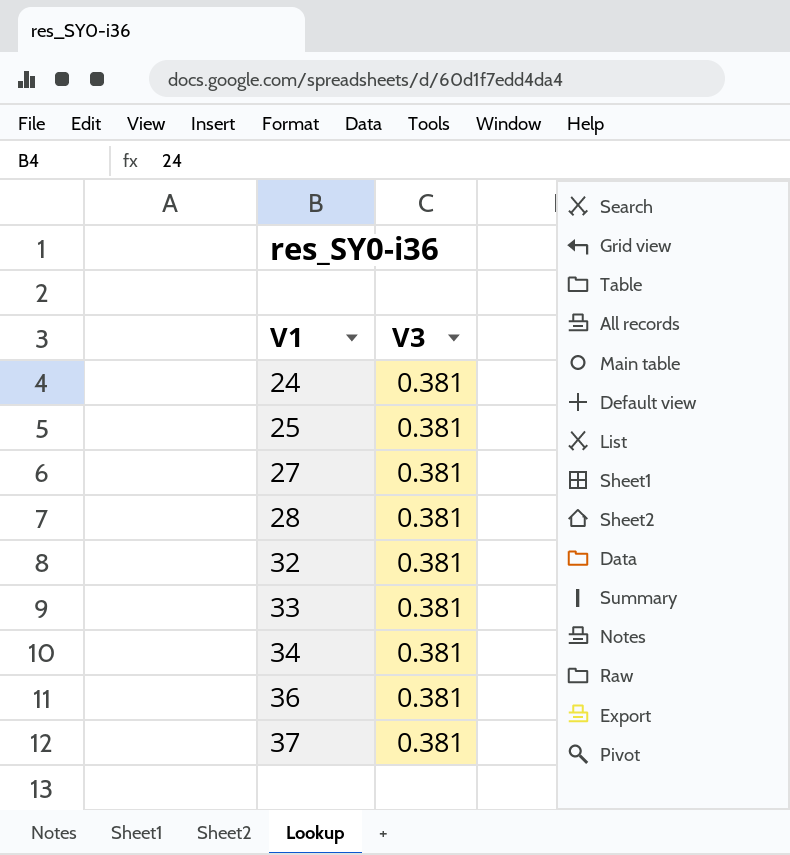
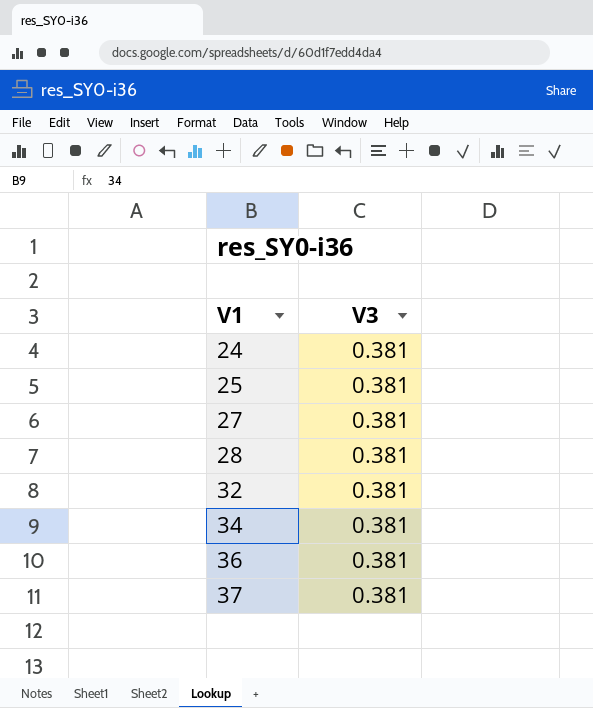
row 33: 0.381 -> none

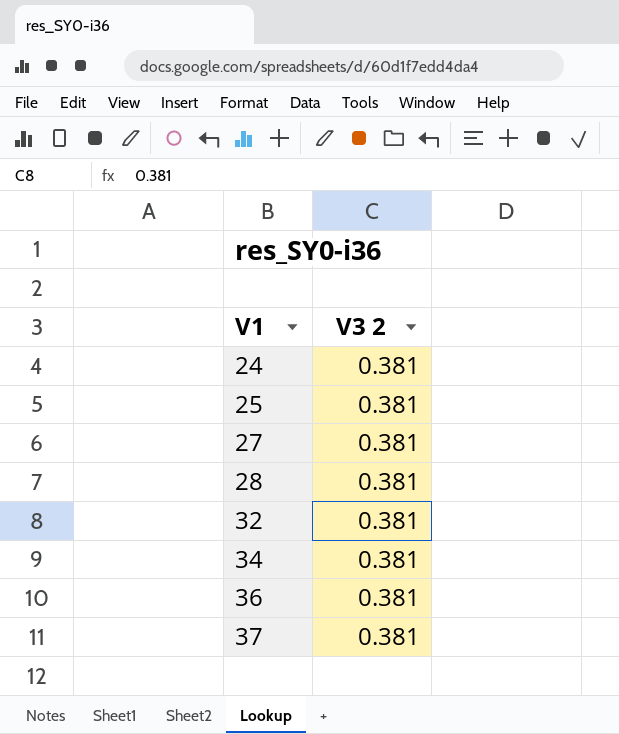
column name: V3 -> V3 2

